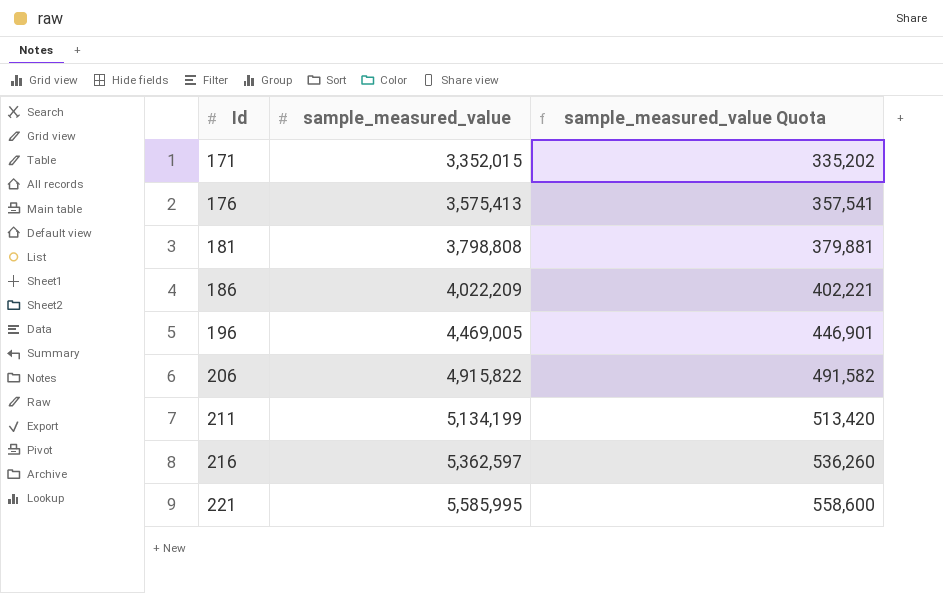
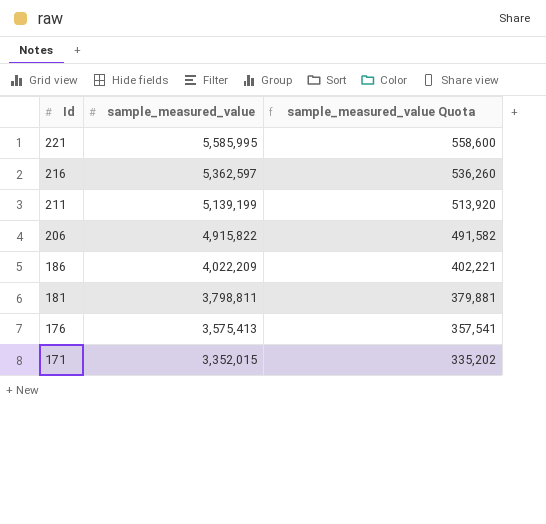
row order: Id ascending -> Id descending
row 196: 4,469,005 | 446,901 -> none
211 | sample_measured_value: 5,134,199 -> 5,139,199
211 | sample_measured_value Quota: 513,420 -> 513,920
181 | sample_measured_value: 3,798,808 -> 3,798,811

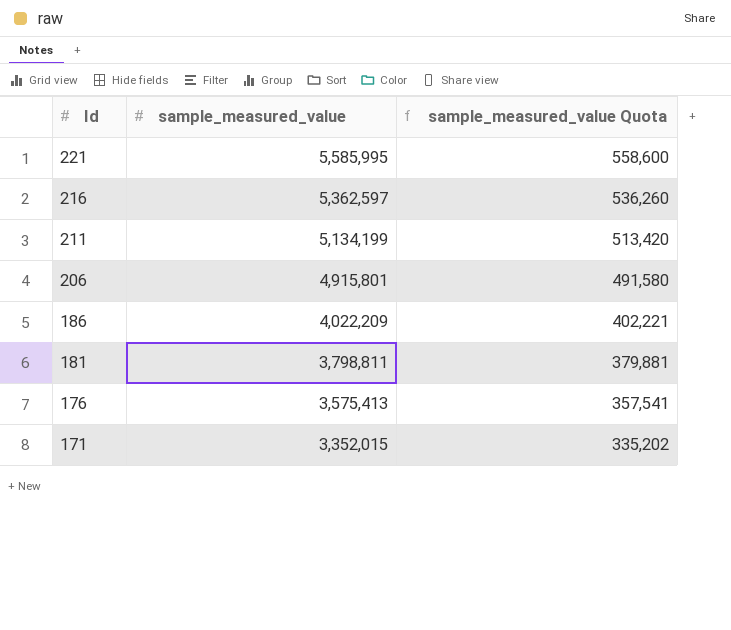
211 | sample_measured_value: 5,139,199 -> 5,134,199
211 | sample_measured_value Quota: 513,920 -> 513,420
206 | sample_measured_value: 4,915,822 -> 4,915,801
206 | sample_measured_value Quota: 491,582 -> 491,580

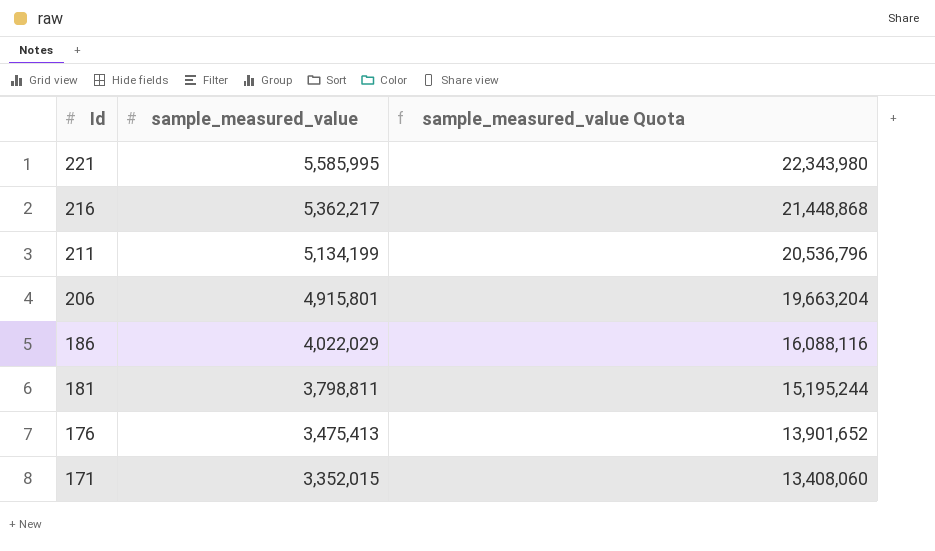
column sample_measured_value Quota | formula: [sample_measured_value] * 0.1 -> [sample_measured_value] * 4
216 | sample_measured_value: 5,362,597 -> 5,362,217
186 | sample_measured_value: 4,022,209 -> 4,022,029
176 | sample_measured_value: 3,575,413 -> 3,475,413

